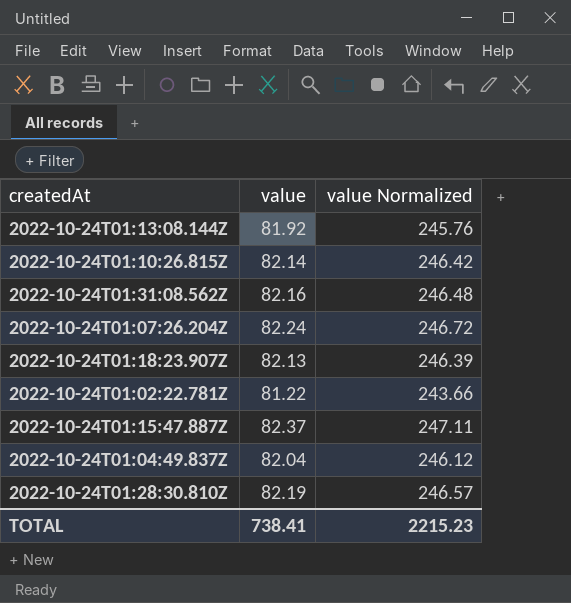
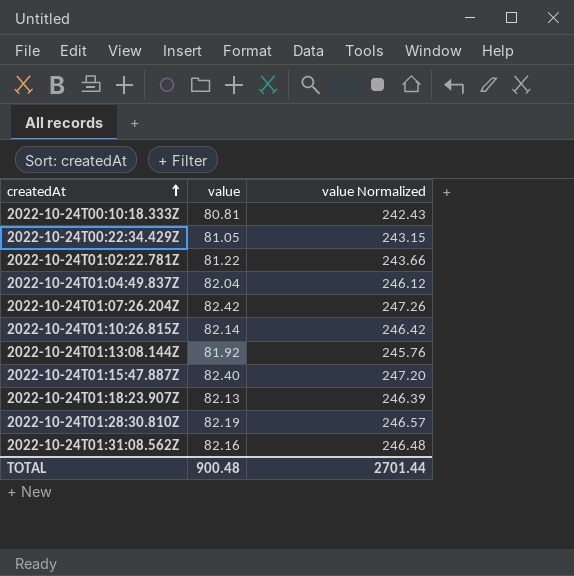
row order: none -> createdAt ascending
row 2022-10-24T00:10:18.333Z: none -> 80.81 | 242.43
row 2022-10-24T00:22:34.429Z: none -> 81.05 | 243.15
2022-10-24T01:07:26.204Z | value: 82.24 -> 82.42
2022-10-24T01:07:26.204Z | value Normalized: 246.72 -> 247.26
2022-10-24T01:15:47.887Z | value: 82.37 -> 82.40
2022-10-24T01:15:47.887Z | value Normalized: 247.11 -> 247.20
TOTAL | value: 738.41 -> 900.48
TOTAL | value Normalized: 2215.23 -> 2701.44

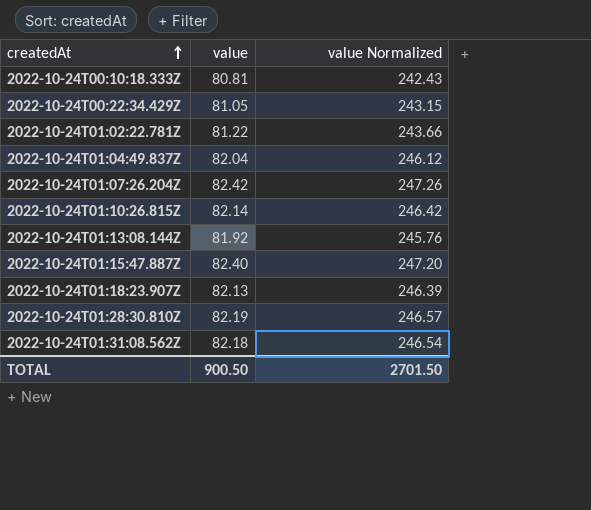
2022-10-24T01:31:08.562Z | value: 82.16 -> 82.18
2022-10-24T01:31:08.562Z | value Normalized: 246.48 -> 246.54
TOTAL | value: 900.48 -> 900.50
TOTAL | value Normalized: 2701.44 -> 2701.50

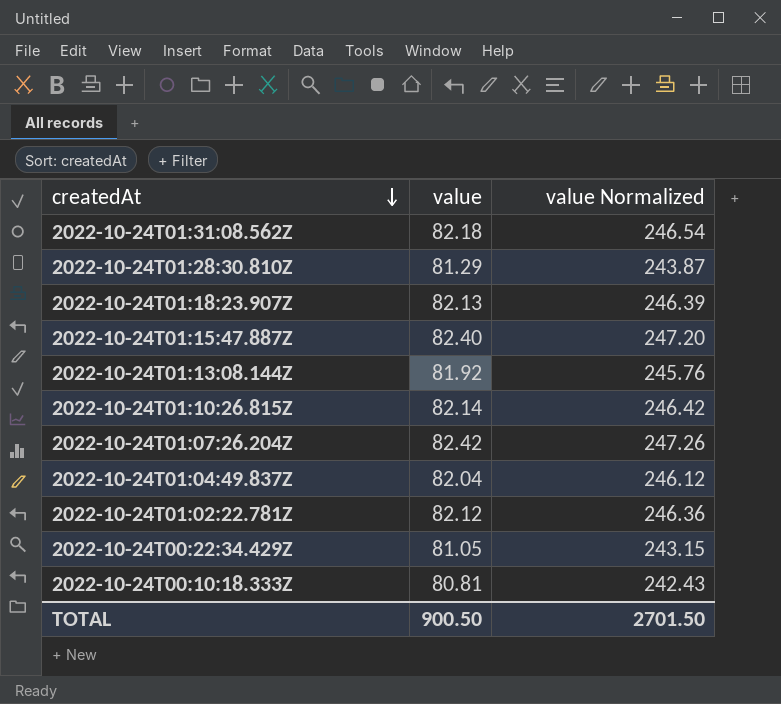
row order: createdAt ascending -> createdAt descending
2022-10-24T01:28:30.810Z | value: 82.19 -> 81.29
2022-10-24T01:28:30.810Z | value Normalized: 246.57 -> 243.87
2022-10-24T01:02:22.781Z | value: 81.22 -> 82.12
2022-10-24T01:02:22.781Z | value Normalized: 243.66 -> 246.36

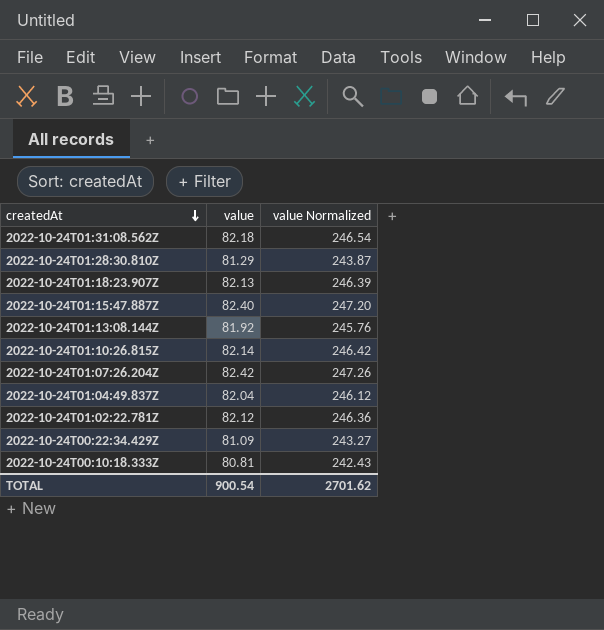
2022-10-24T00:22:34.429Z | value: 81.05 -> 81.09
2022-10-24T00:22:34.429Z | value Normalized: 243.15 -> 243.27
TOTAL | value: 900.50 -> 900.54
TOTAL | value Normalized: 2701.50 -> 2701.62

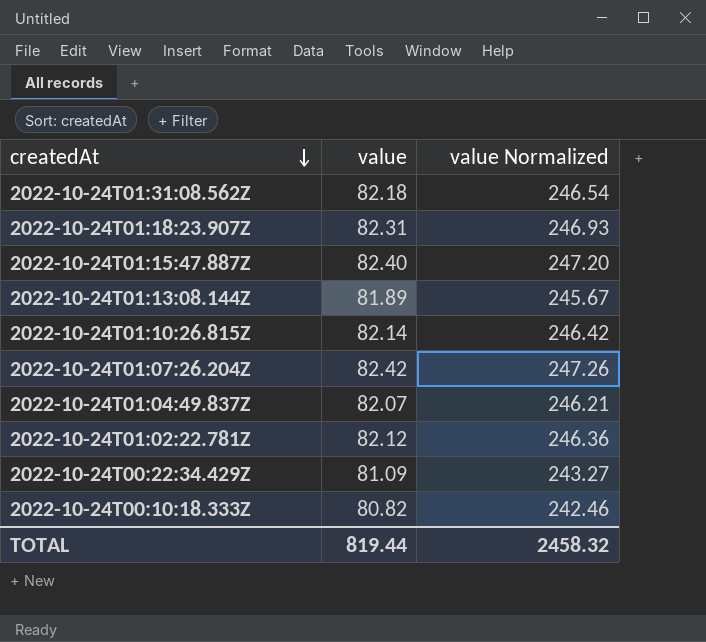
row 2022-10-24T01:28:30.810Z: 81.29 | 243.87 -> none
2022-10-24T01:18:23.907Z | value: 82.13 -> 82.31
2022-10-24T01:18:23.907Z | value Normalized: 246.39 -> 246.93
2022-10-24T01:13:08.144Z | value: 81.92 -> 81.89
2022-10-24T01:13:08.144Z | value Normalized: 245.76 -> 245.67
2022-10-24T01:04:49.837Z | value: 82.04 -> 82.07
2022-10-24T01:04:49.837Z | value Normalized: 246.12 -> 246.21
2022-10-24T00:10:18.333Z | value: 80.81 -> 80.82
2022-10-24T00:10:18.333Z | value Normalized: 242.43 -> 242.46
TOTAL | value: 900.54 -> 819.44
TOTAL | value Normalized: 2701.62 -> 2458.32

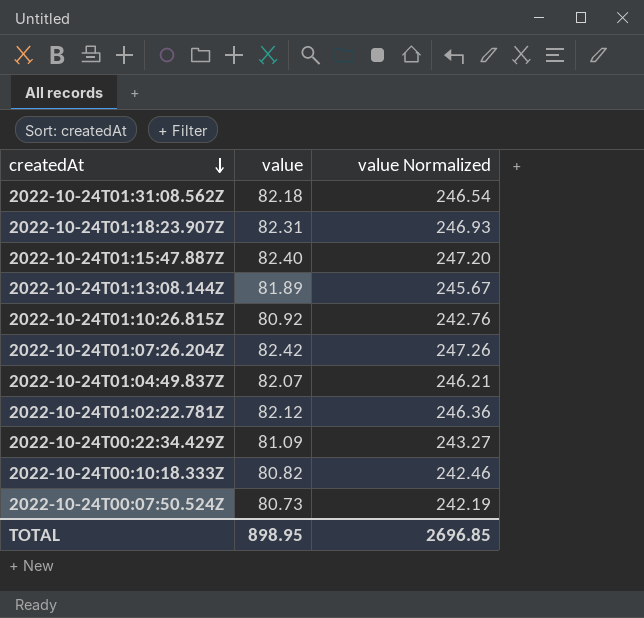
2022-10-24T01:10:26.815Z | value: 82.14 -> 80.92
2022-10-24T01:10:26.815Z | value Normalized: 246.42 -> 242.76
row 2022-10-24T00:07:50.524Z: none -> 80.73 | 242.19
TOTAL | value: 819.44 -> 898.95
TOTAL | value Normalized: 2458.32 -> 2696.85

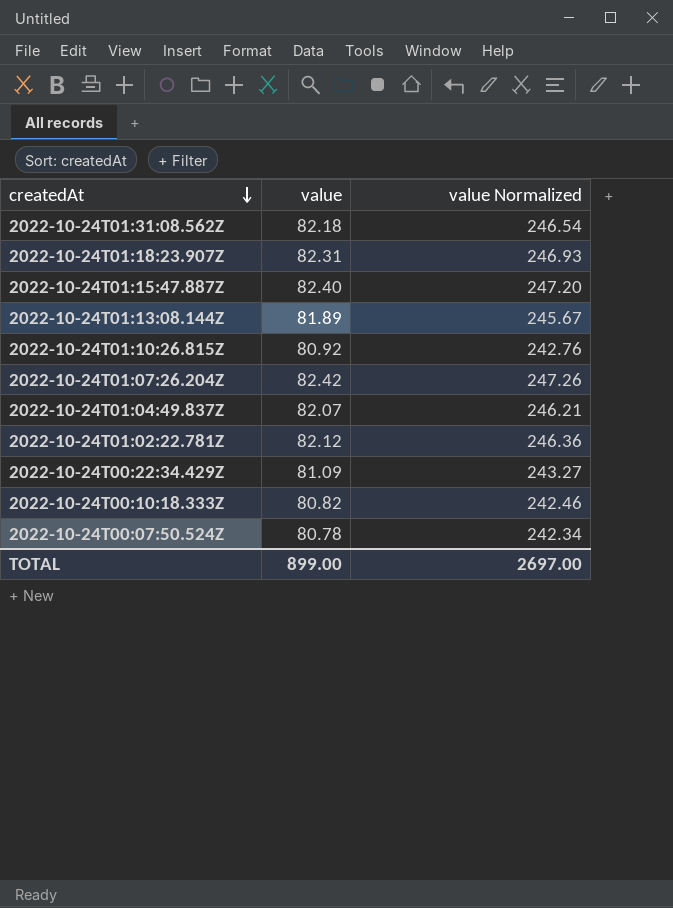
2022-10-24T00:07:50.524Z | value: 80.73 -> 80.78
2022-10-24T00:07:50.524Z | value Normalized: 242.19 -> 242.34
TOTAL | value: 898.95 -> 899.00
TOTAL | value Normalized: 2696.85 -> 2697.00

